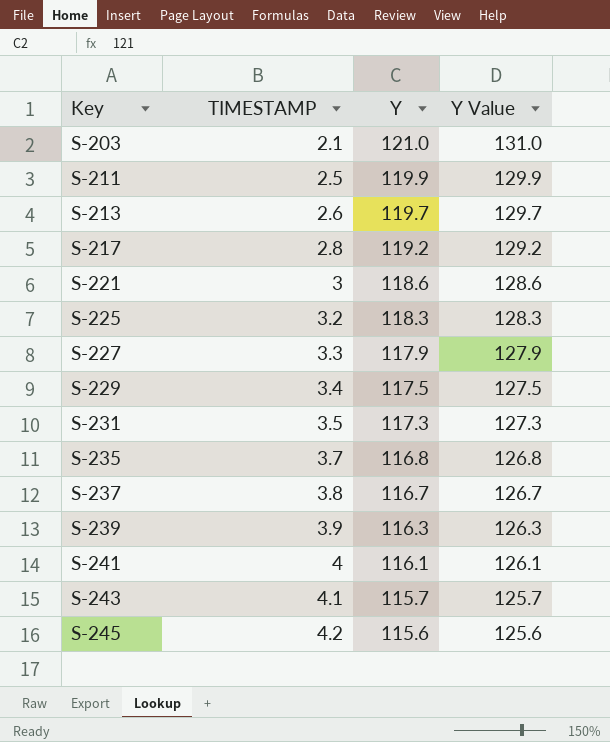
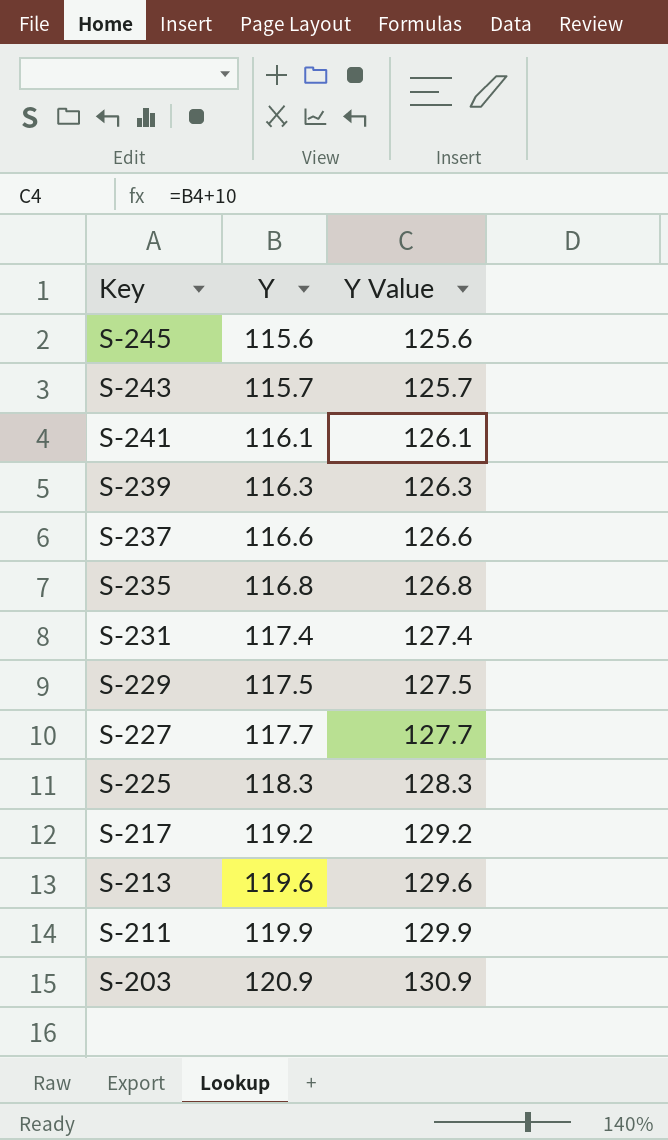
row order: Key ascending -> Key descending
column TIMESTAMP | position: 2 -> none
row S-221: 3 | 118.6 | 128.6 -> none
S-237 | Y: 116.7 -> 116.6
S-237 | Y Value: 126.7 -> 126.6
S-231 | Y: 117.3 -> 117.4
S-231 | Y Value: 127.3 -> 127.4
S-227 | Y: 117.9 -> 117.7
S-227 | Y Value: 127.9 -> 127.7
S-213 | Y: 119.7 -> 119.6
S-213 | Y Value: 129.7 -> 129.6
S-203 | Y: 121.0 -> 120.9
S-203 | Y Value: 131.0 -> 130.9

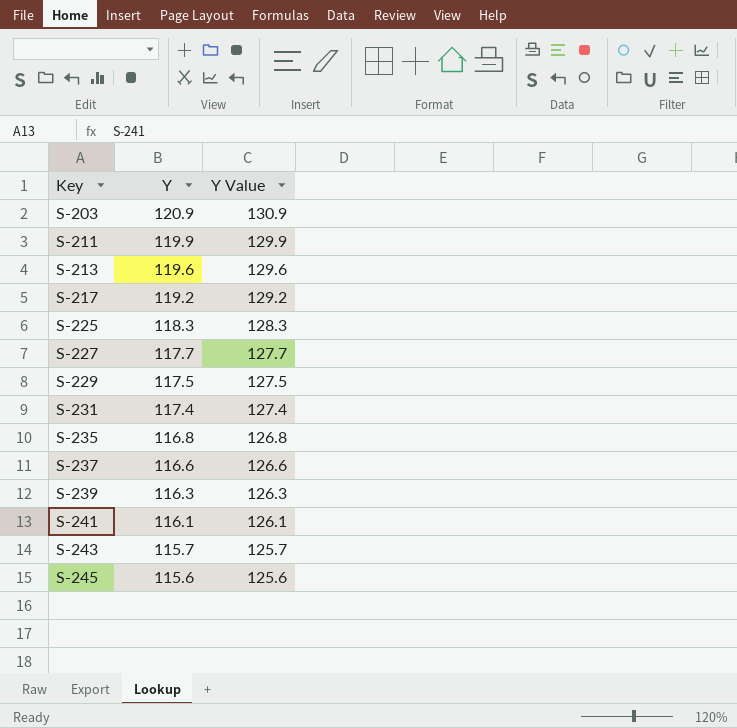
row order: Key descending -> Key ascending

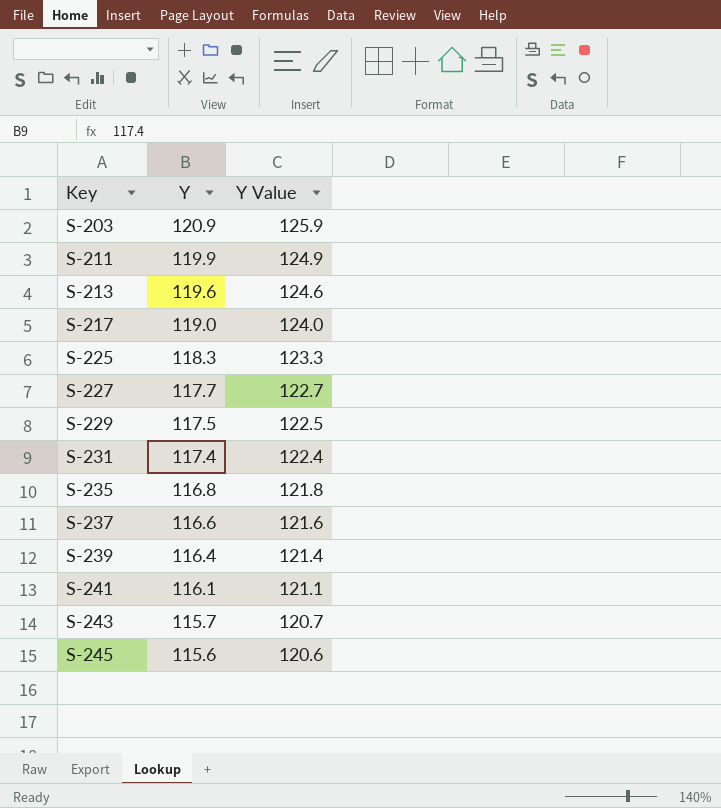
column Y Value | formula: [Y] + 10 -> [Y] + 5
S-217 | Y: 119.2 -> 119.0
S-239 | Y: 116.3 -> 116.4

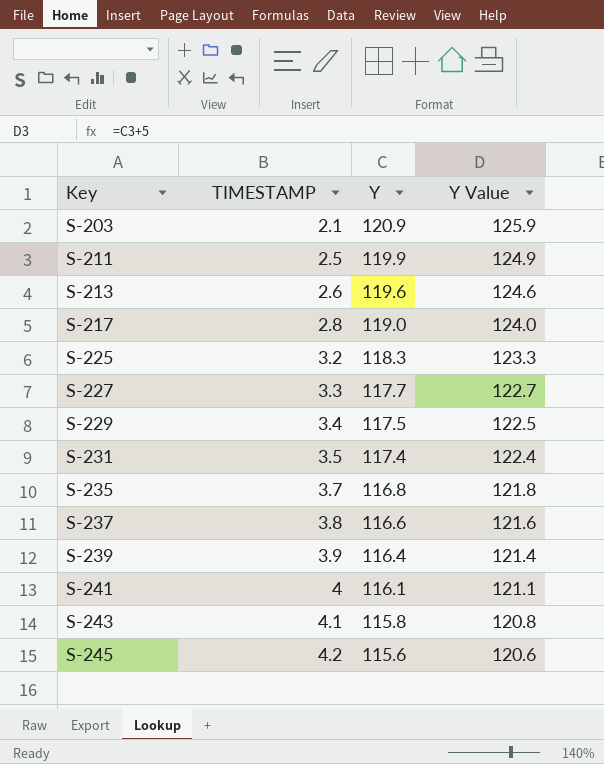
column TIMESTAMP | position: none -> 2
S-243 | Y: 115.7 -> 115.8
S-243 | Y Value: 120.7 -> 120.8

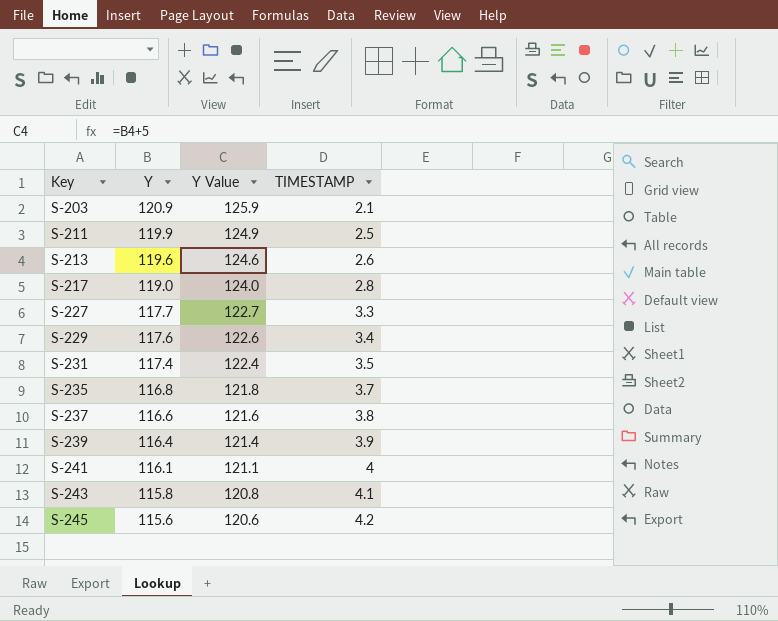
column TIMESTAMP | position: 2 -> 4
row S-225: 3.2 | 118.3 | 123.3 -> none
S-229 | Y: 117.5 -> 117.6
S-229 | Y Value: 122.5 -> 122.6

